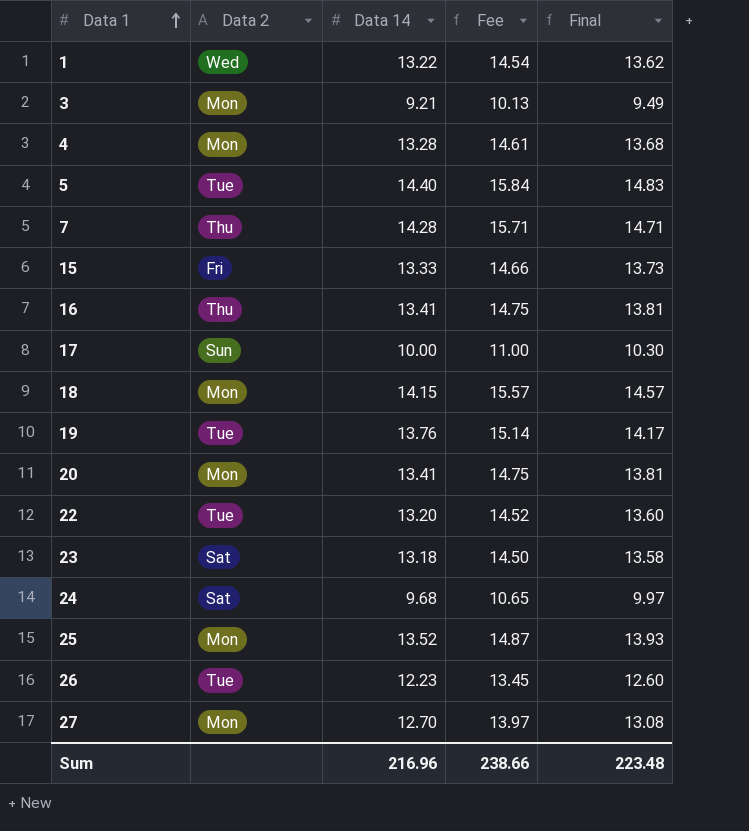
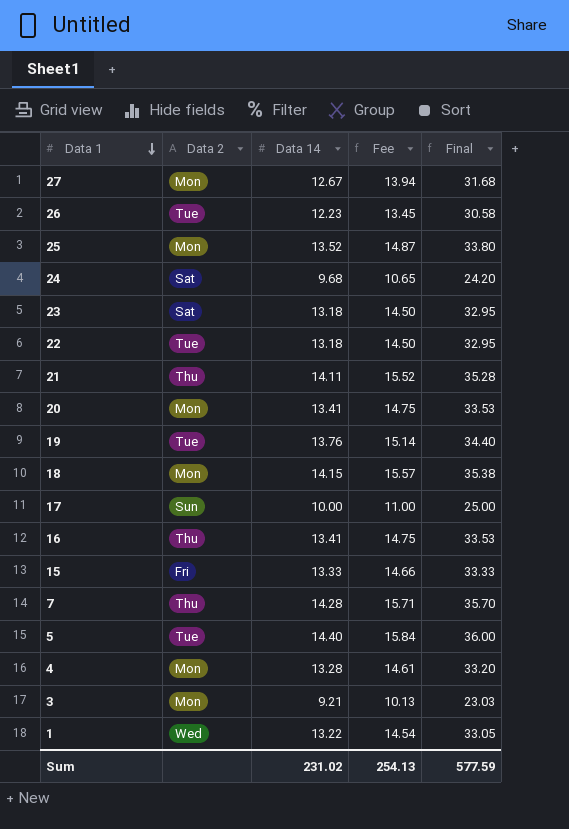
row order: Data 1 ascending -> Data 1 descending
column Final | formula: [Data 14] * 1.03 -> [Data 14] * 2.5
27 | Data 14: 12.70 -> 12.67
27 | Fee: 13.97 -> 13.94
22 | Data 14: 13.20 -> 13.18
22 | Fee: 14.52 -> 14.50
row 21: none -> Thu | 14.11 | 15.52 | 35.28
Sum | Data 14: 216.96 -> 231.02
Sum | Fee: 238.66 -> 254.13
Sum | Final: 223.48 -> 577.59

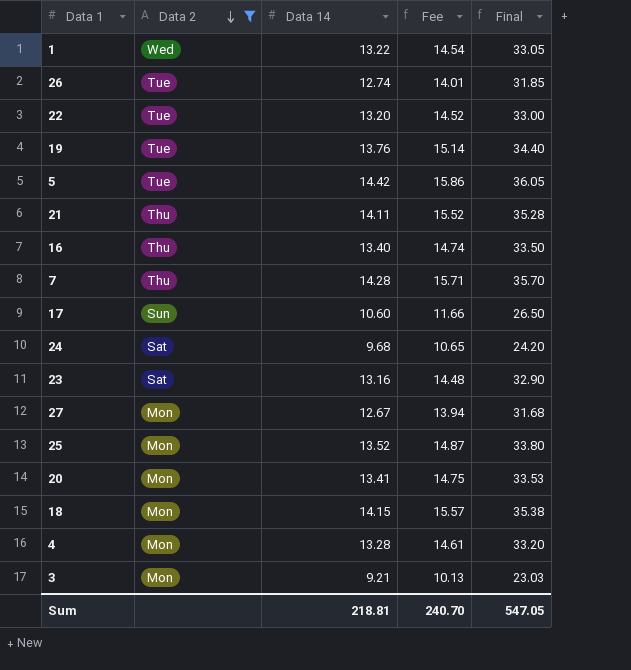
filter: none -> Data 2 != Fri
row order: Data 1 descending -> Data 2 descending
26 | Data 14: 12.23 -> 12.74
26 | Fee: 13.45 -> 14.01
26 | Final: 30.58 -> 31.85
22 | Data 14: 13.18 -> 13.20
22 | Fee: 14.50 -> 14.52
22 | Final: 32.95 -> 33.00
5 | Data 14: 14.40 -> 14.42
5 | Fee: 15.84 -> 15.86
5 | Final: 36.00 -> 36.05
16 | Data 14: 13.41 -> 13.40
16 | Fee: 14.75 -> 14.74
16 | Final: 33.53 -> 33.50
17 | Data 14: 10.00 -> 10.60
17 | Fee: 11.00 -> 11.66
17 | Final: 25.00 -> 26.50
23 | Data 14: 13.18 -> 13.16
23 | Fee: 14.50 -> 14.48
23 | Final: 32.95 -> 32.90
Sum | Data 14: 231.02 -> 218.81
Sum | Fee: 254.13 -> 240.70
Sum | Final: 577.59 -> 547.05

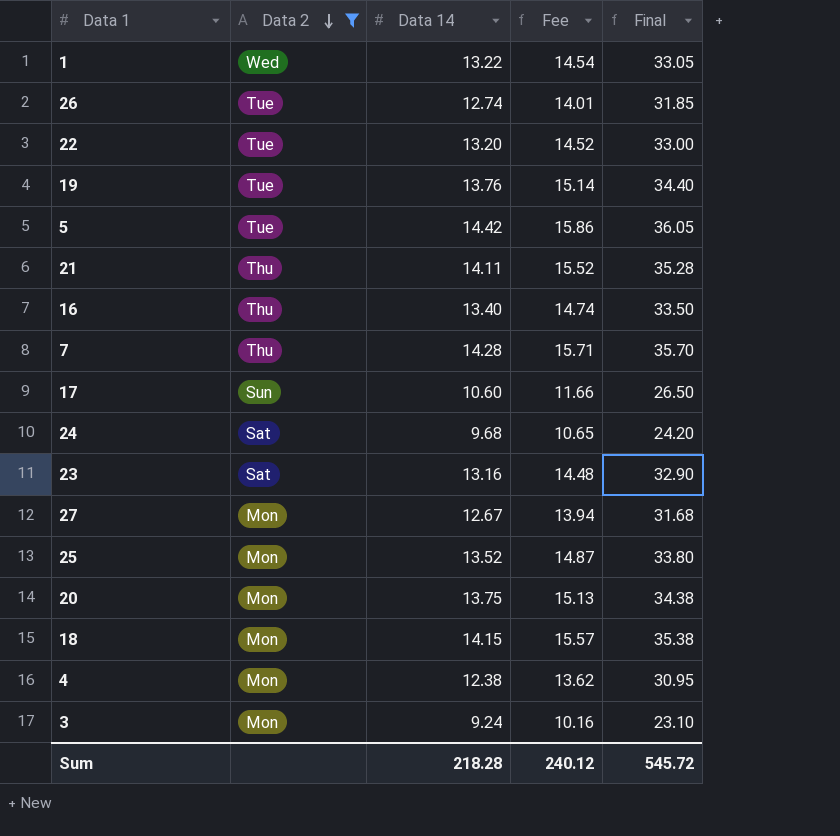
20 | Data 14: 13.41 -> 13.75
20 | Fee: 14.75 -> 15.13
20 | Final: 33.53 -> 34.38
4 | Data 14: 13.28 -> 12.38
4 | Fee: 14.61 -> 13.62
4 | Final: 33.20 -> 30.95
3 | Data 14: 9.21 -> 9.24
3 | Fee: 10.13 -> 10.16
3 | Final: 23.03 -> 23.10
Sum | Data 14: 218.81 -> 218.28
Sum | Fee: 240.70 -> 240.12
Sum | Final: 547.05 -> 545.72

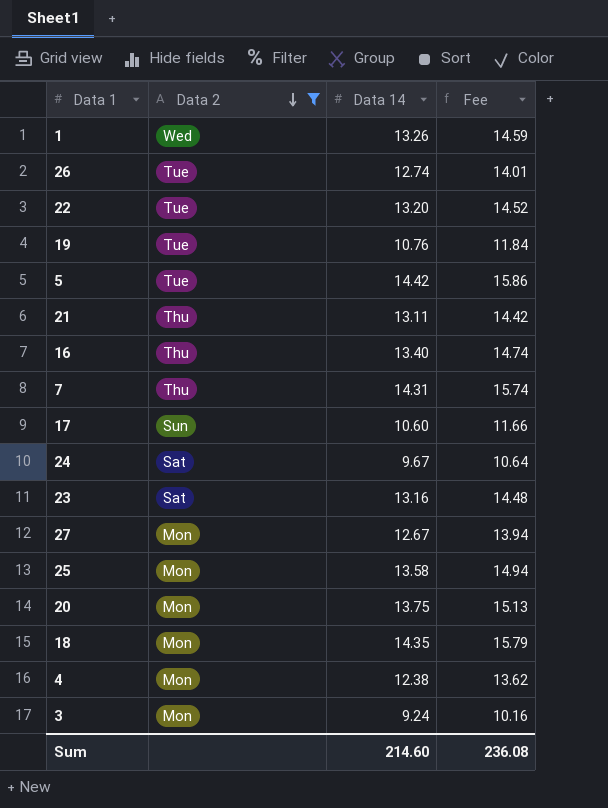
column Final | formula: [Data 14] * 2.5 -> none
1 | Data 14: 13.22 -> 13.26
1 | Fee: 14.54 -> 14.59
19 | Data 14: 13.76 -> 10.76
19 | Fee: 15.14 -> 11.84
21 | Data 14: 14.11 -> 13.11
21 | Fee: 15.52 -> 14.42
7 | Data 14: 14.28 -> 14.31
7 | Fee: 15.71 -> 15.74
24 | Data 14: 9.68 -> 9.67
24 | Fee: 10.65 -> 10.64
25 | Data 14: 13.52 -> 13.58
25 | Fee: 14.87 -> 14.94
18 | Data 14: 14.15 -> 14.35
18 | Fee: 15.57 -> 15.79
Sum | Data 14: 218.28 -> 214.60
Sum | Fee: 240.12 -> 236.08

